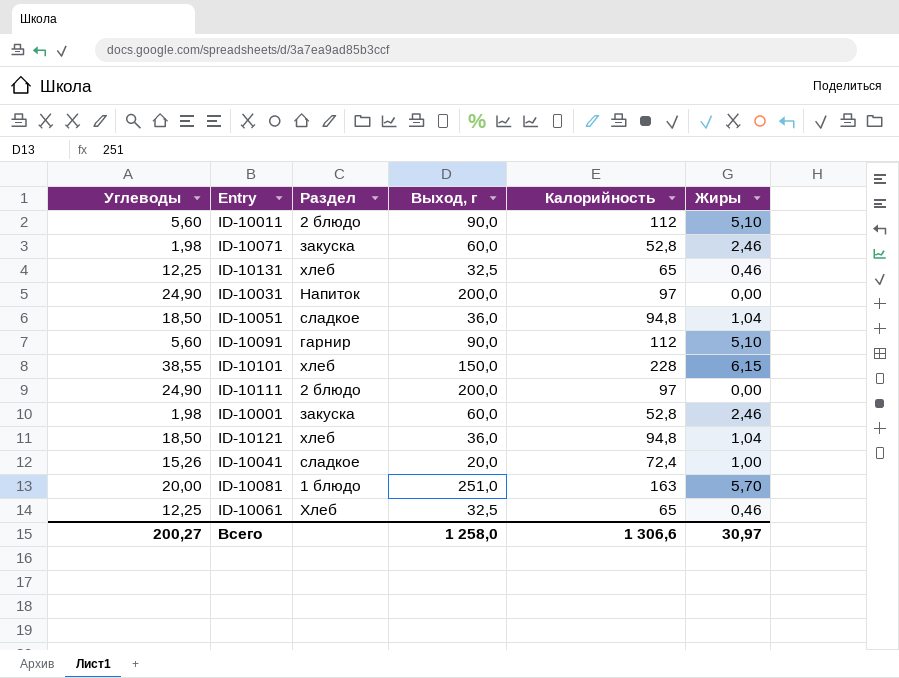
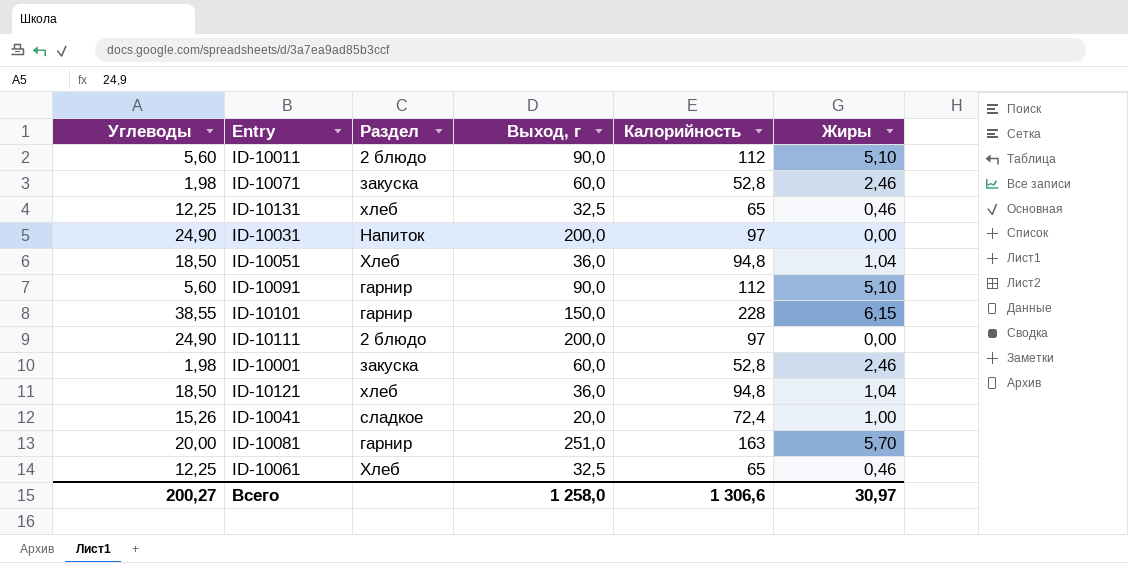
ID-10051 | Раздел: сладкое -> Хлеб
ID-10101 | Раздел: хлеб -> гарнир
ID-10081 | Раздел: 1 блюдо -> гарнир

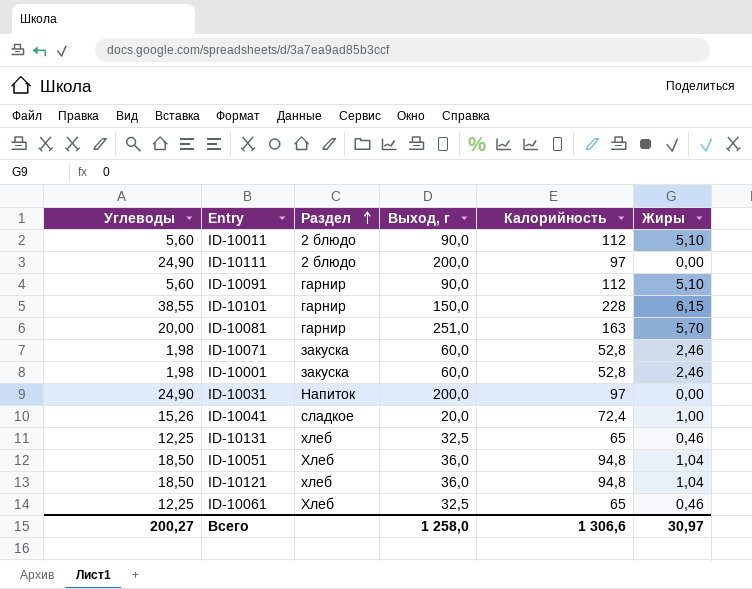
row order: none -> Раздел ascending

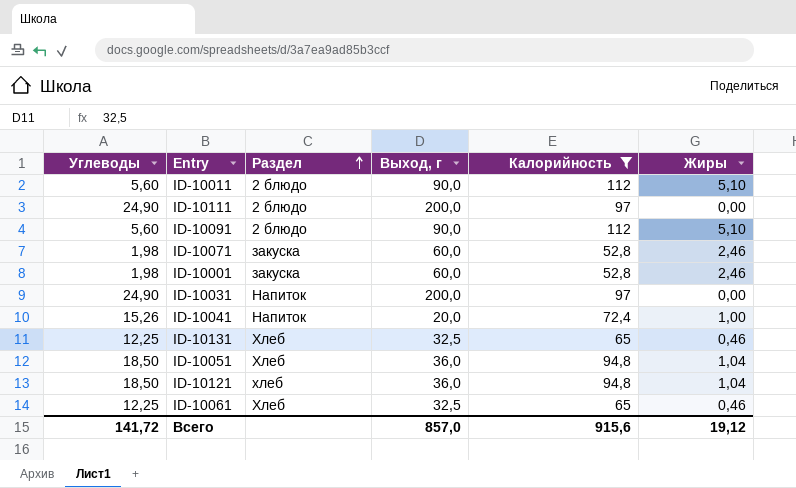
filter: none -> Калорийность <= 112
ID-10091 | Раздел: гарнир -> 2 блюдо
ID-10041 | Раздел: сладкое -> Напиток
ID-10131 | Раздел: хлеб -> Хлеб
Всего | Углеводы: 200,27 -> 141,72
Всего | Выход, г: 1 258,0 -> 857,0
Всего | Калорийность: 1 306,6 -> 915,6
Всего | Жиры: 30,97 -> 19,12

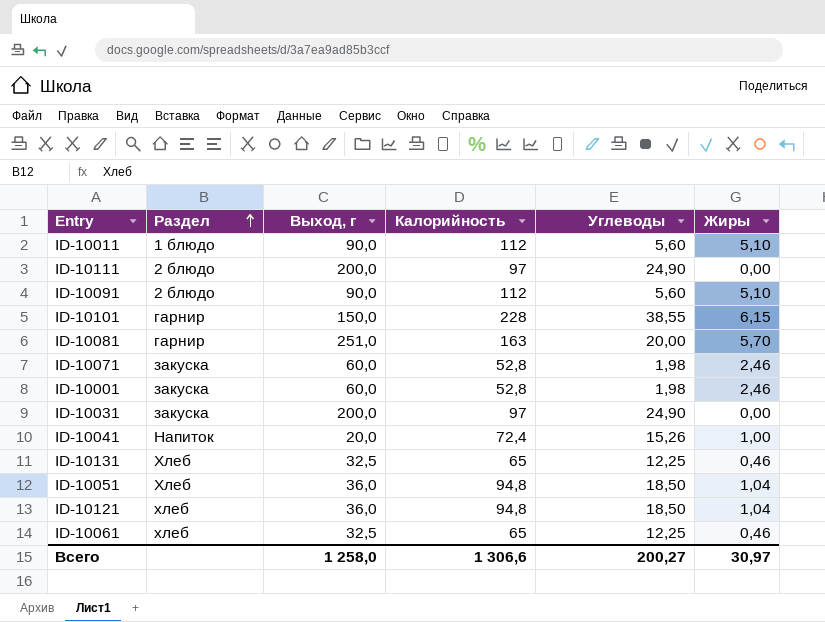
filter: Калорийность <= 112 -> none
column Углеводы | position: 1 -> 5
ID-10011 | Раздел: 2 блюдо -> 1 блюдо
ID-10031 | Раздел: Напиток -> закуска
ID-10061 | Раздел: Хлеб -> хлеб
Всего | Выход, г: 857,0 -> 1 258,0
Всего | Калорийность: 915,6 -> 1 306,6
Всего | Углеводы: 141,72 -> 200,27
Всего | Жиры: 19,12 -> 30,97

